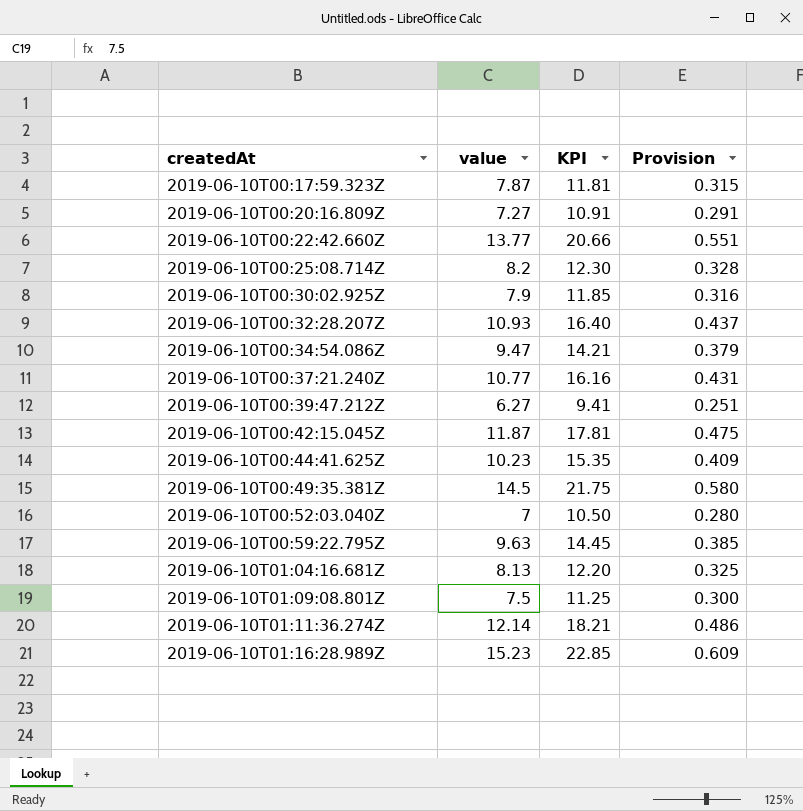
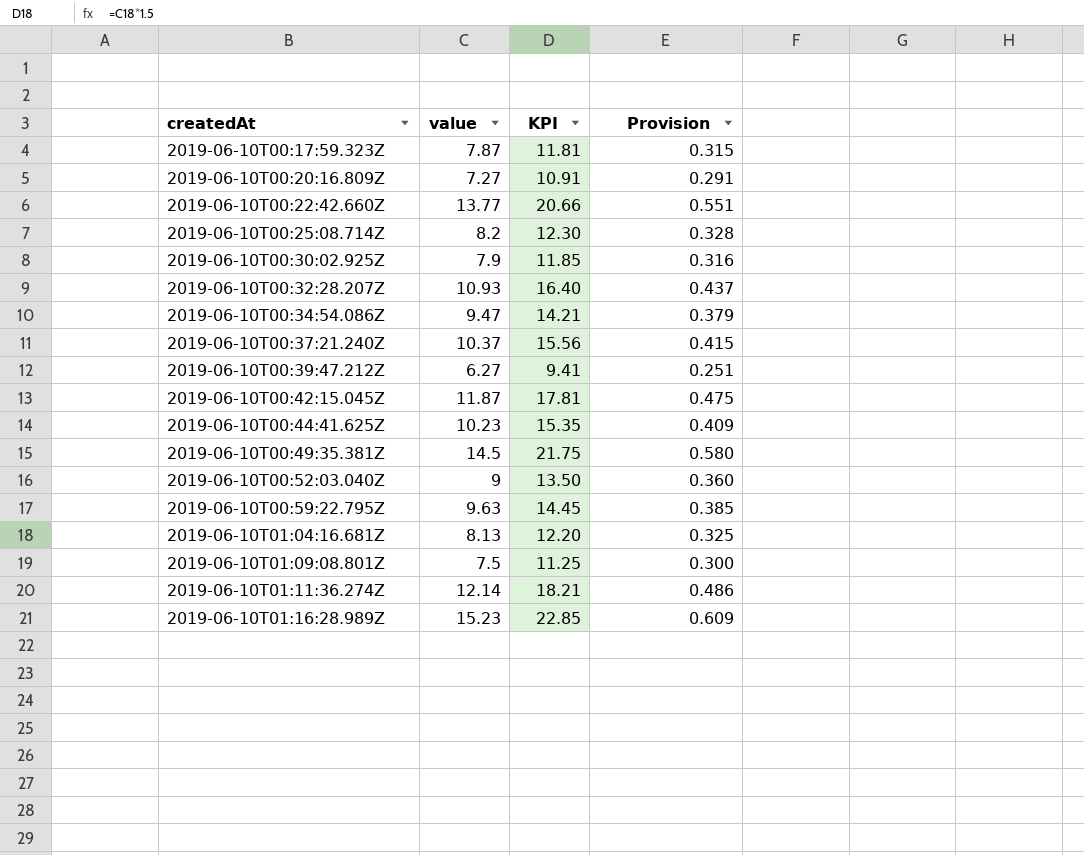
2019-06-10T00:37:21.240Z | value: 10.77 -> 10.37
2019-06-10T00:37:21.240Z | KPI: 16.16 -> 15.56
2019-06-10T00:37:21.240Z | Provision: 0.431 -> 0.415
2019-06-10T00:52:03.040Z | value: 7 -> 9
2019-06-10T00:52:03.040Z | KPI: 10.50 -> 13.50
2019-06-10T00:52:03.040Z | Provision: 0.280 -> 0.360

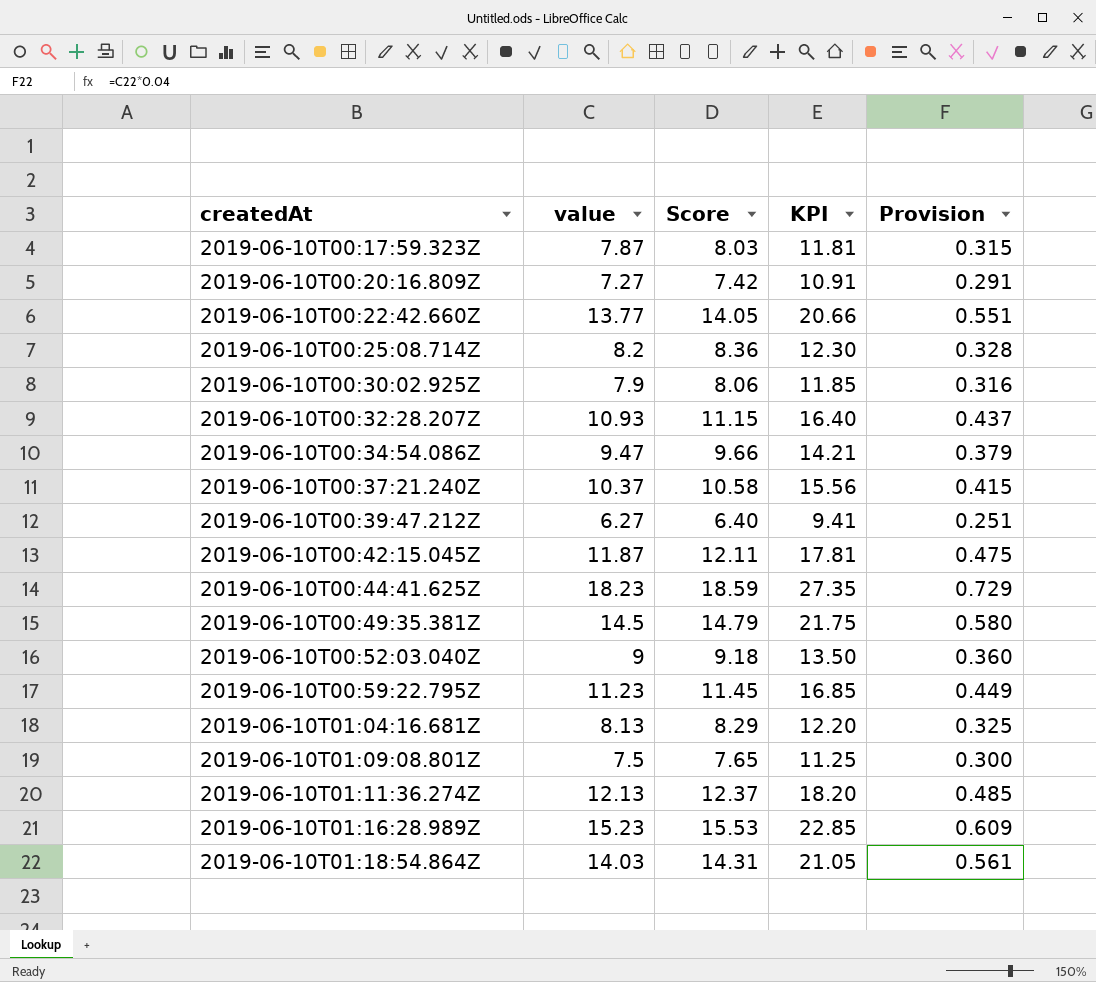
column Score | formula: none -> [value] * 1.02
2019-06-10T00:44:41.625Z | value: 10.23 -> 18.23
2019-06-10T00:44:41.625Z | KPI: 15.35 -> 27.35
2019-06-10T00:44:41.625Z | Provision: 0.409 -> 0.729
2019-06-10T00:59:22.795Z | value: 9.63 -> 11.23
2019-06-10T00:59:22.795Z | KPI: 14.45 -> 16.85
2019-06-10T00:59:22.795Z | Provision: 0.385 -> 0.449
2019-06-10T01:11:36.274Z | value: 12.14 -> 12.13
2019-06-10T01:11:36.274Z | KPI: 18.21 -> 18.20
2019-06-10T01:11:36.274Z | Provision: 0.486 -> 0.485
row 2019-06-10T01:18:54.864Z: none -> 14.03 | 14.31 | 21.05 | 0.561

